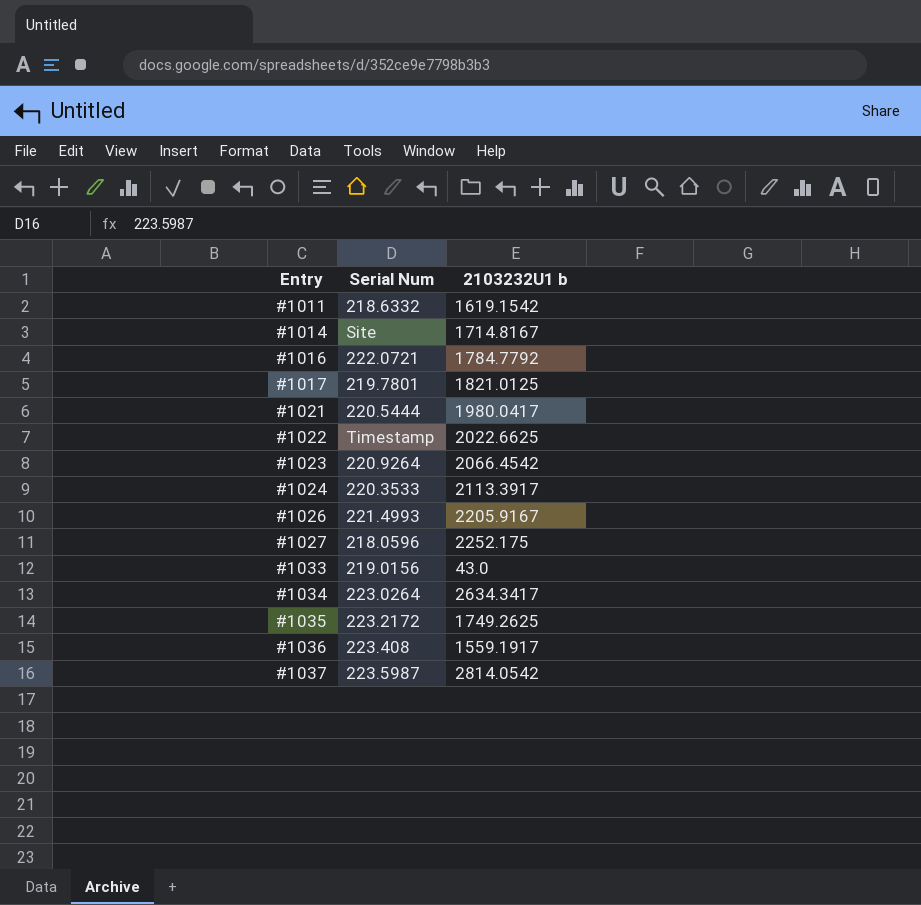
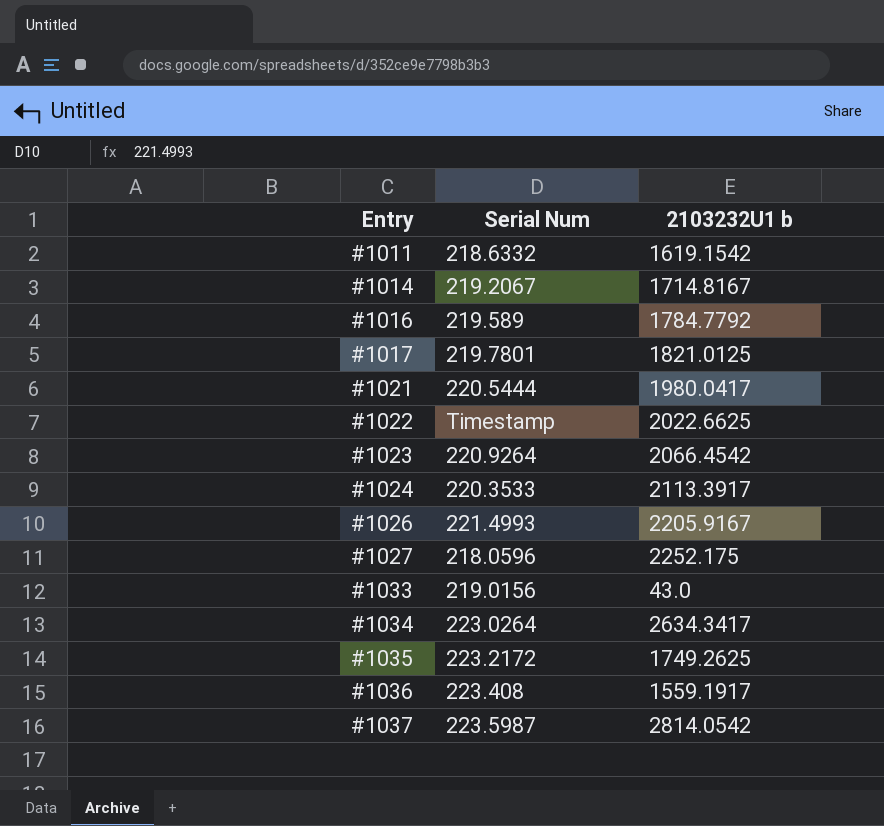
#1014 | Serial Num: Site -> 219.2067
#1016 | Serial Num: 222.0721 -> 219.589

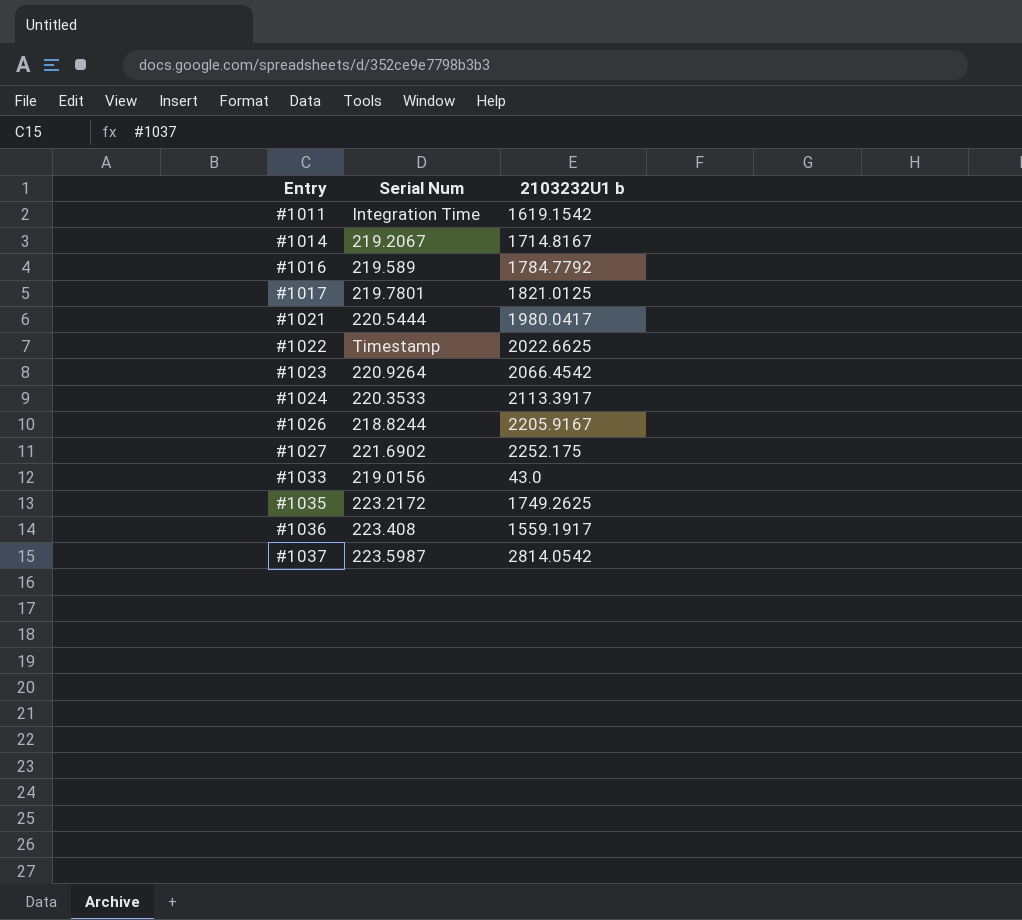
row #1034: 223.0264 | 2634.3417 -> none
#1011 | Serial Num: 218.6332 -> Integration Time
#1026 | Serial Num: 221.4993 -> 218.8244
#1027 | Serial Num: 218.0596 -> 221.6902

